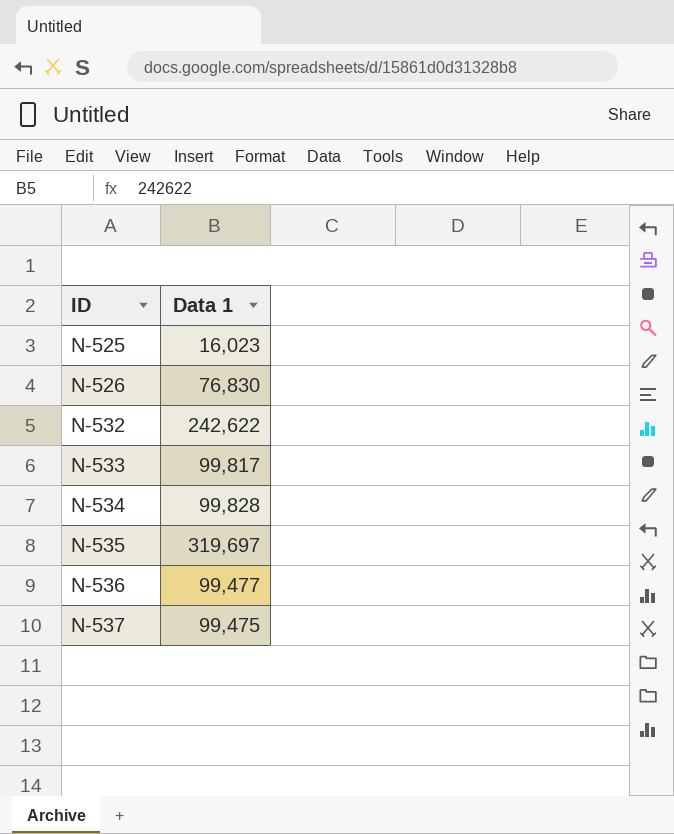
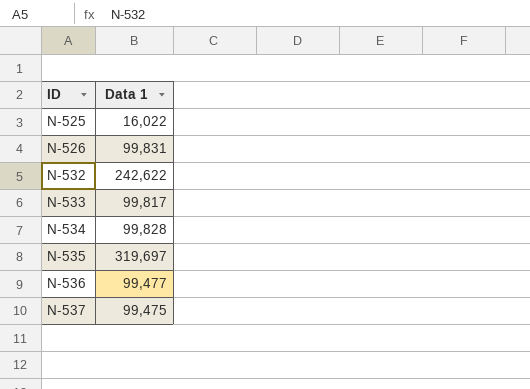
N-525 | Data 1: 16,023 -> 16,022
N-526 | Data 1: 76,830 -> 99,831

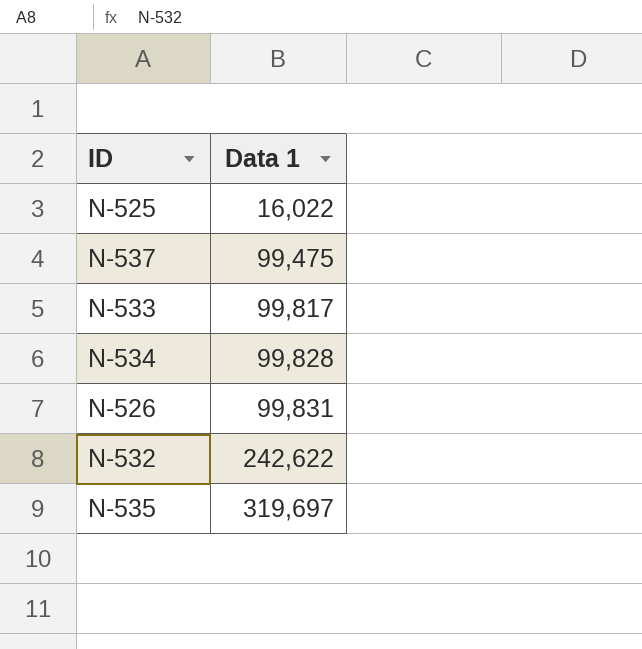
row order: ID ascending -> Data 1 ascending
row N-536: 99,477 -> none

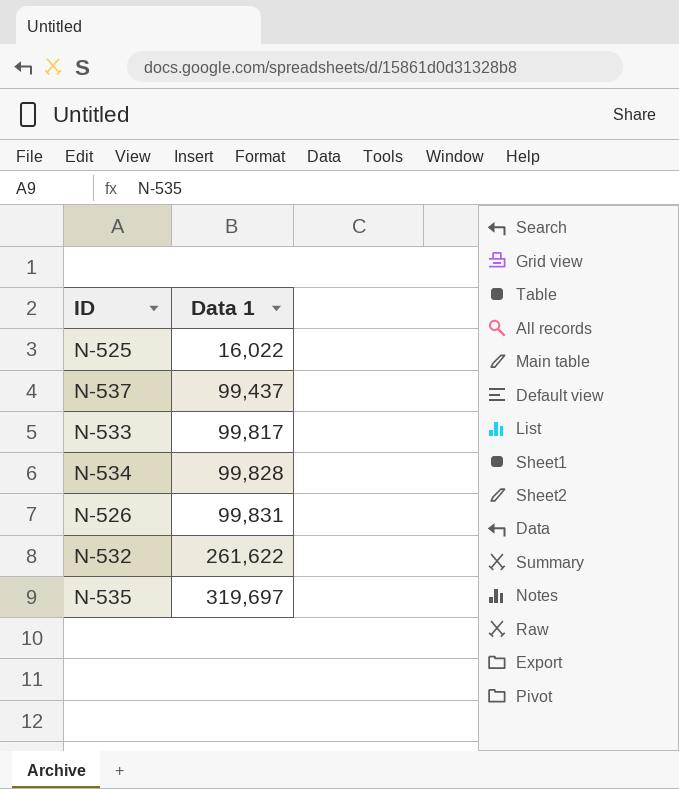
N-537 | Data 1: 99,475 -> 99,437
N-532 | Data 1: 242,622 -> 261,622

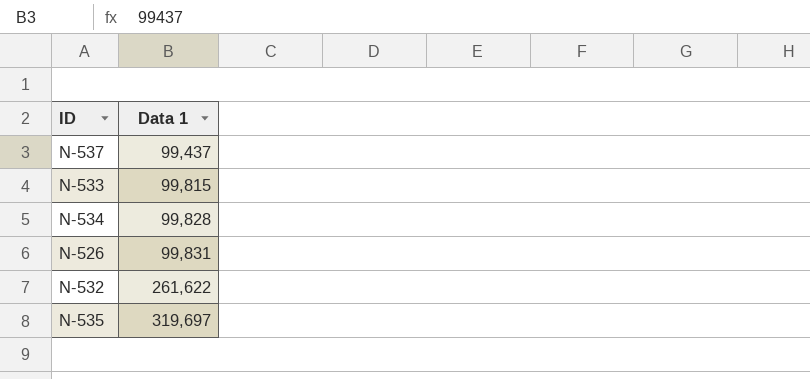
row N-525: 16,022 -> none
N-533 | Data 1: 99,817 -> 99,815

